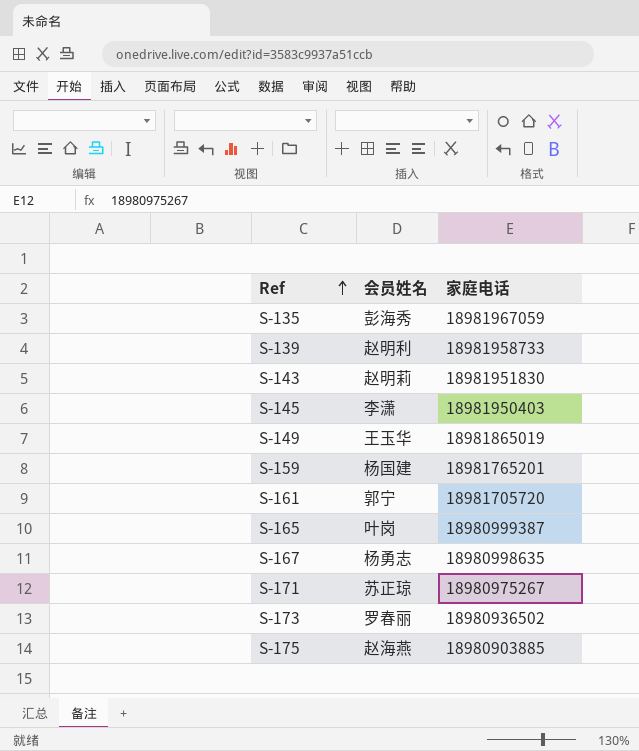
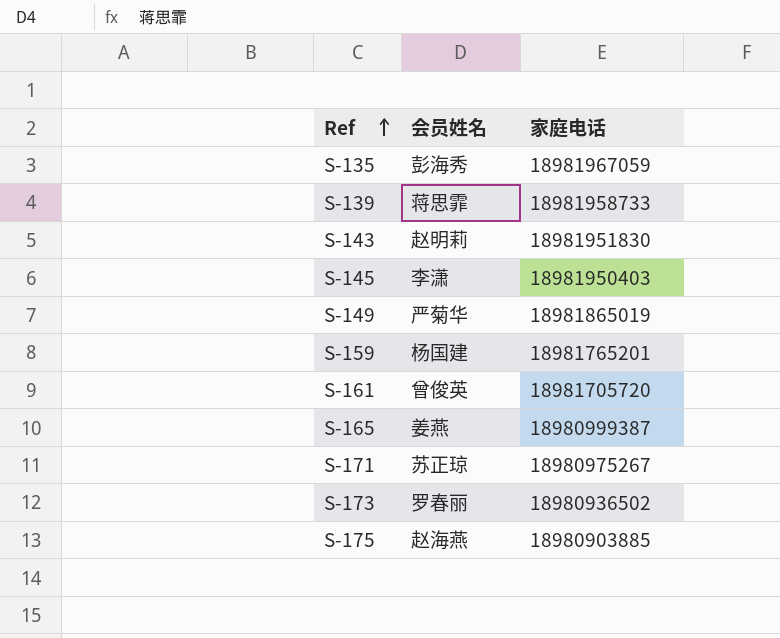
row S-167: 杨勇志 | 18980998635 -> none
S-139 | 会员姓名: 赵明利 -> 蒋思霏
S-149 | 会员姓名: 王玉华 -> 严菊华
S-161 | 会员姓名: 郭宁 -> 曾俊英
S-165 | 会员姓名: 叶岗 -> 姜燕

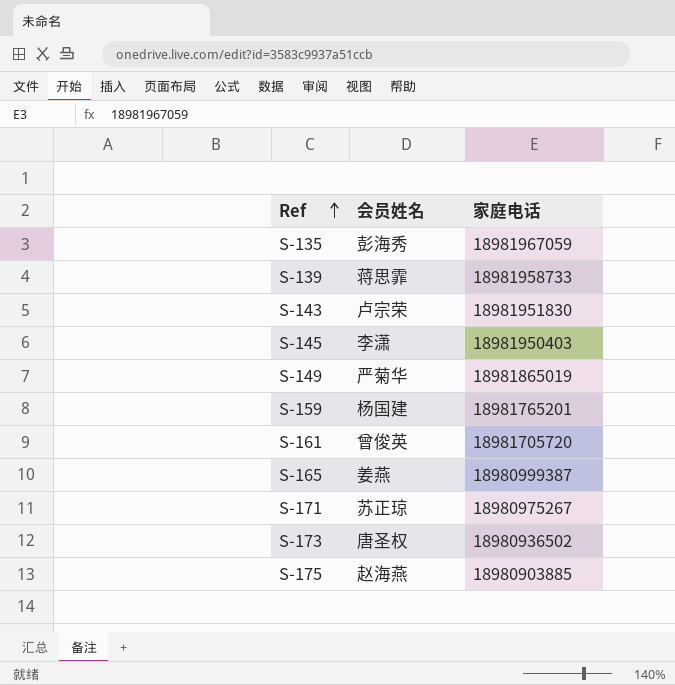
S-143 | 会员姓名: 赵明莉 -> 卢宗荣
S-173 | 会员姓名: 罗春丽 -> 唐圣权

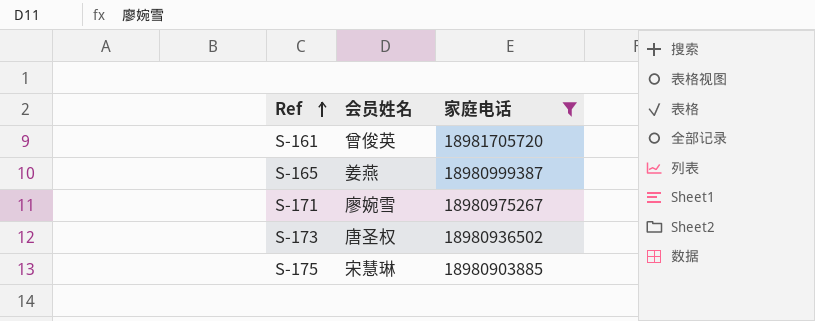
filter: none -> 家庭电话 <= 18981705720
S-171 | 会员姓名: 苏正琼 -> 廖婉雪
S-175 | 会员姓名: 赵海燕 -> 宋慧琳

